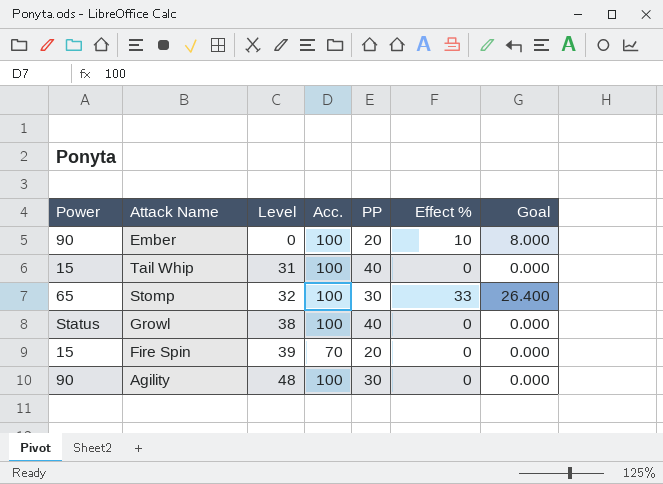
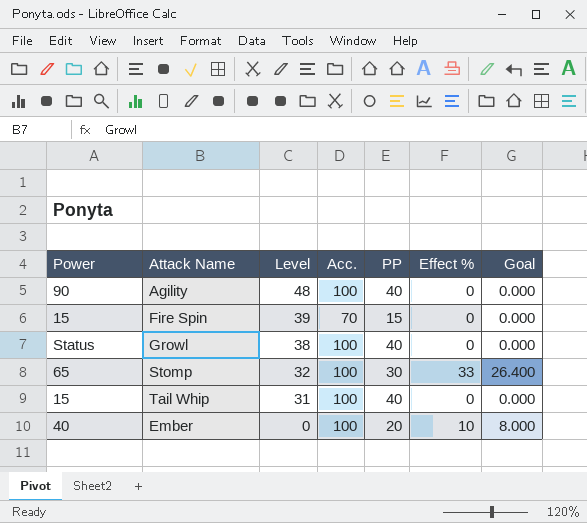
row order: Level ascending -> Level descending
Agility | PP: 30 -> 40
Fire Spin | PP: 20 -> 15
Ember | Power: 90 -> 40

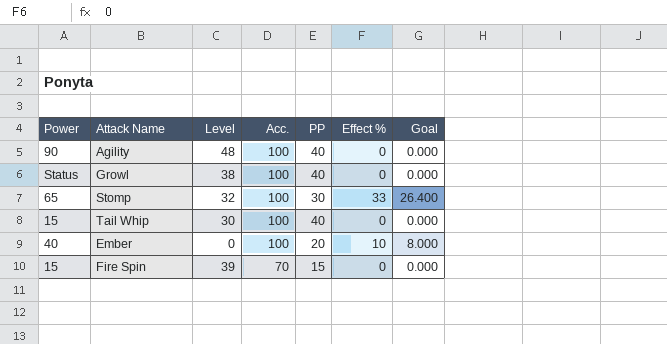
row order: Level descending -> Acc. descending
Tail Whip | Level: 31 -> 30

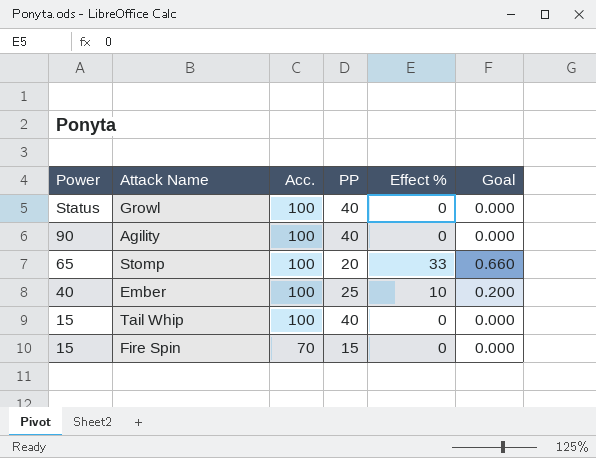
row order: Acc. descending -> Power descending
column Level | position: 3 -> none
column Goal | formula: [Effect %] * 0.8 -> [Effect %] * 0.02
Stomp | PP: 30 -> 20
Ember | PP: 20 -> 25

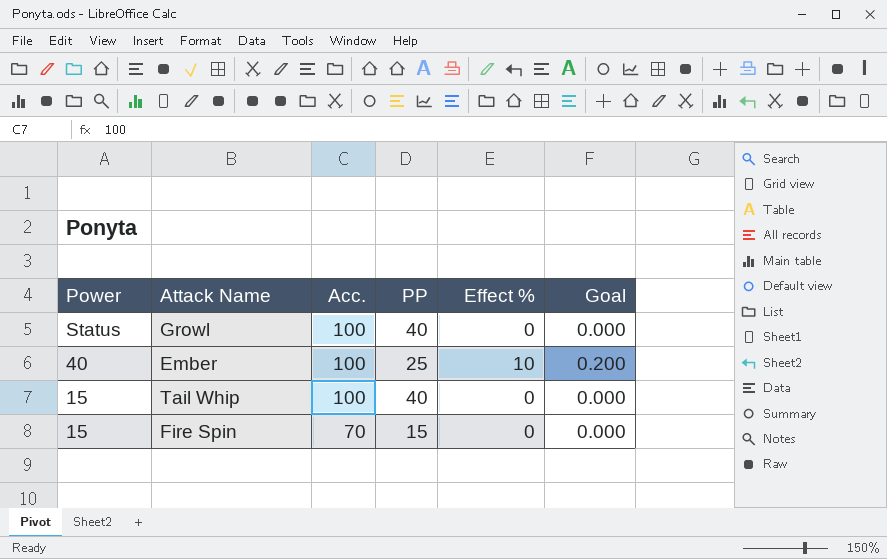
row Agility: 90 | 100 | 40 | 0 | 0.000 -> none
row Stomp: 65 | 100 | 20 | 33 | 0.660 -> none

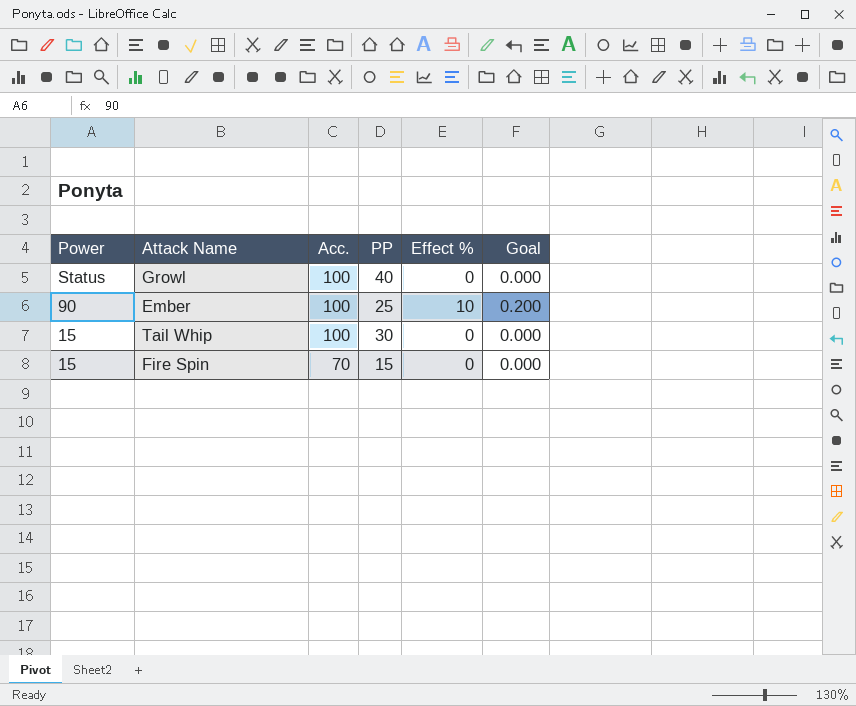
Ember | Power: 40 -> 90
Tail Whip | PP: 40 -> 30

